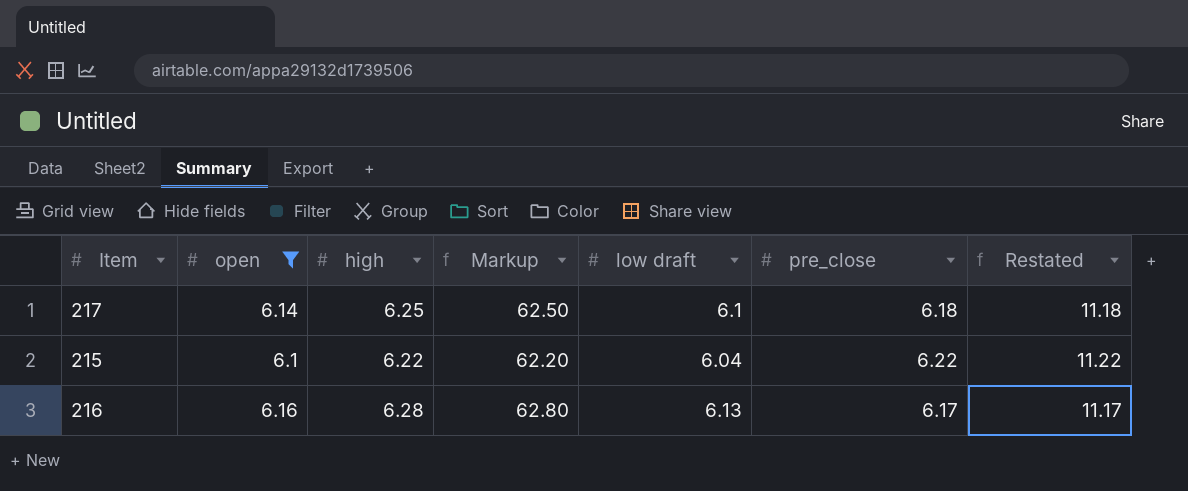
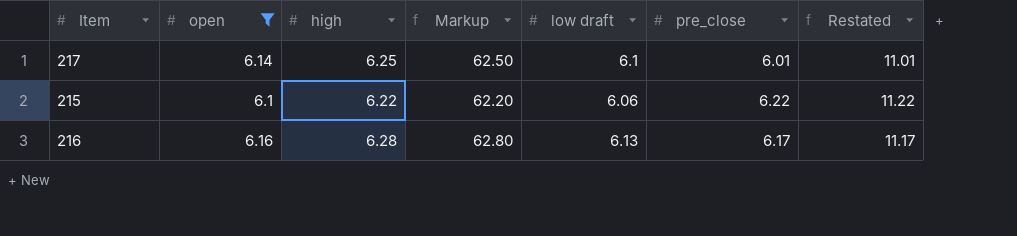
217 | pre_close: 6.18 -> 6.01
217 | Restated: 11.18 -> 11.01
215 | low draft: 6.04 -> 6.06

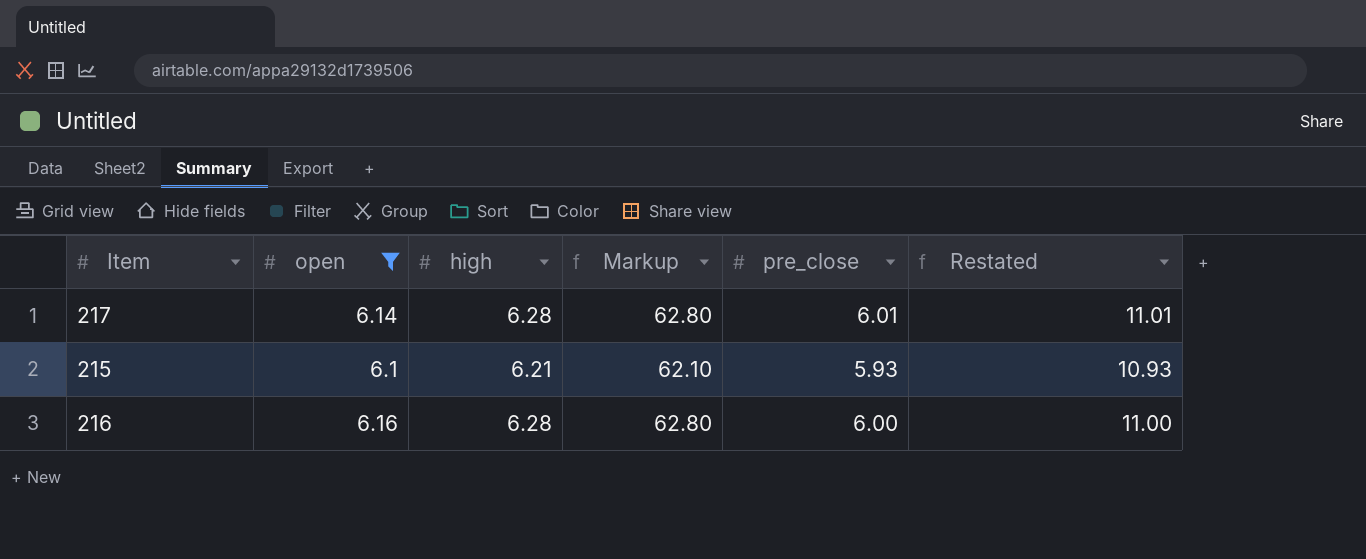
column low draft | position: 5 -> none
217 | high: 6.25 -> 6.28
217 | Markup: 62.50 -> 62.80
215 | high: 6.22 -> 6.21
215 | Markup: 62.20 -> 62.10
215 | pre_close: 6.22 -> 5.93
215 | Restated: 11.22 -> 10.93
216 | pre_close: 6.17 -> 6.00
216 | Restated: 11.17 -> 11.00

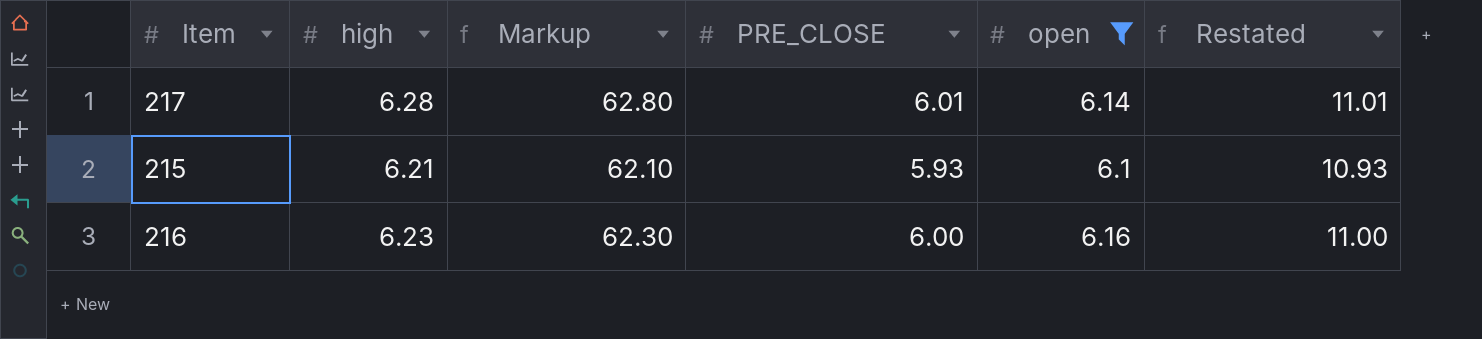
column name: pre_close -> PRE_CLOSE
column open | position: 2 -> 5
216 | high: 6.28 -> 6.23
216 | Markup: 62.80 -> 62.30

